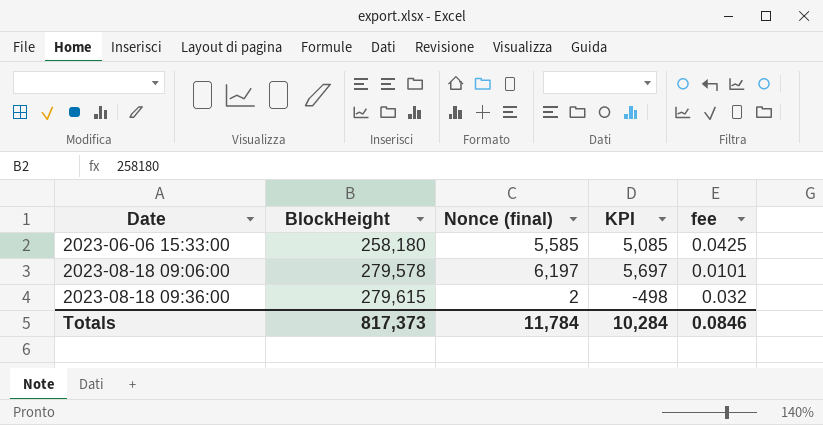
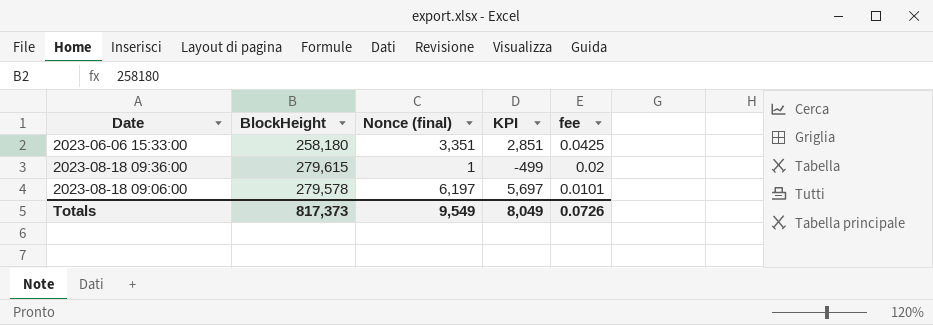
row order: Date ascending -> fee descending
2023-06-06 15:33:00 | Nonce (final): 5,585 -> 3,351
2023-06-06 15:33:00 | KPI: 5,085 -> 2,851
2023-08-18 09:36:00 | Nonce (final): 2 -> 1
2023-08-18 09:36:00 | KPI: -498 -> -499
2023-08-18 09:36:00 | fee: 0.032 -> 0.02
Totals | Nonce (final): 11,784 -> 9,549
Totals | KPI: 10,284 -> 8,049
Totals | fee: 0.0846 -> 0.0726

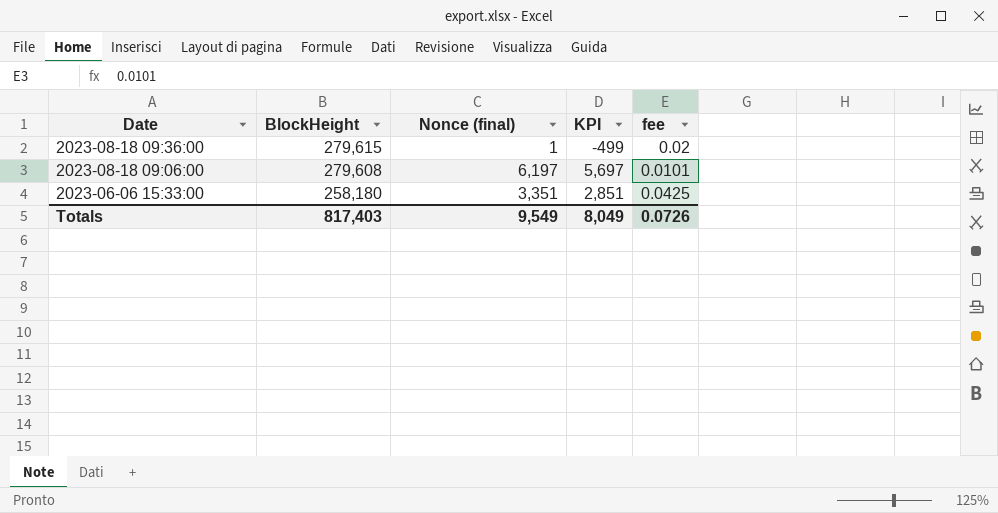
row order: fee descending -> Date descending
2023-08-18 09:06:00 | BlockHeight: 279,578 -> 279,608
Totals | BlockHeight: 817,373 -> 817,403

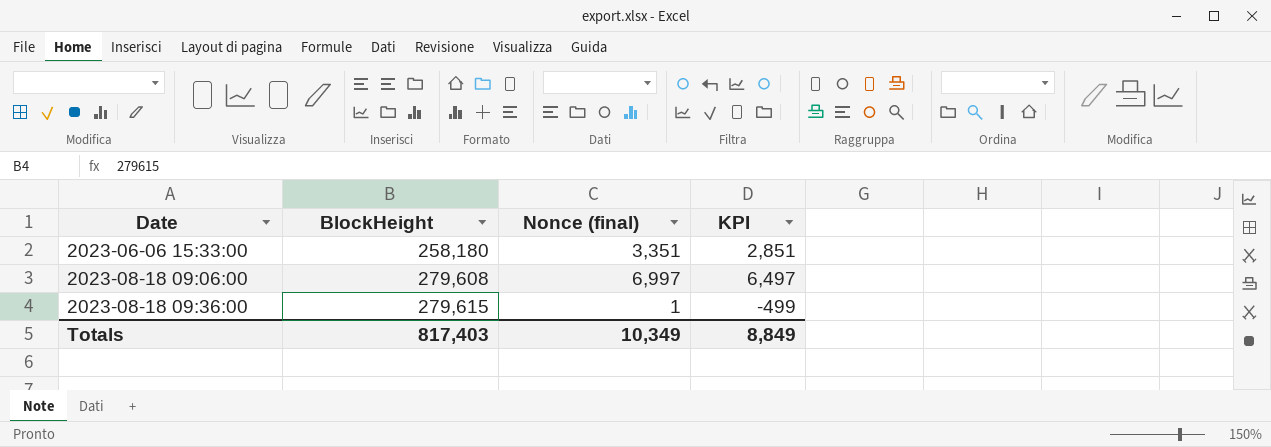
row order: Date descending -> Date ascending
column fee | position: 5 -> none
2023-08-18 09:06:00 | Nonce (final): 6,197 -> 6,997
2023-08-18 09:06:00 | KPI: 5,697 -> 6,497
Totals | Nonce (final): 9,549 -> 10,349
Totals | KPI: 8,049 -> 8,849

